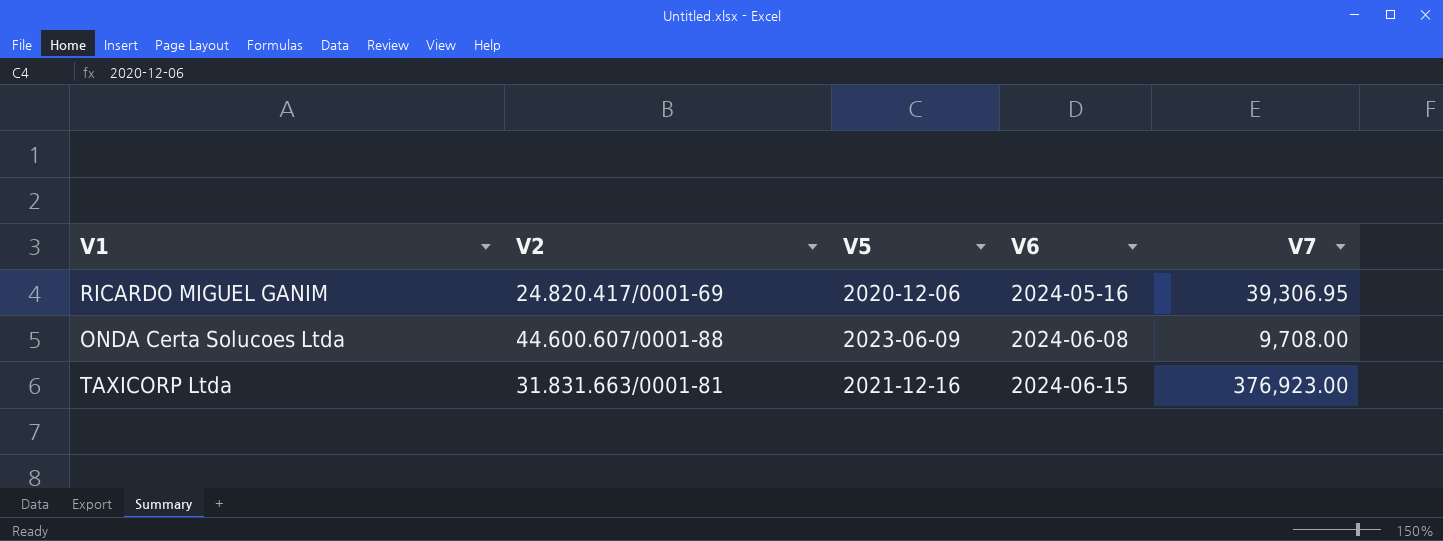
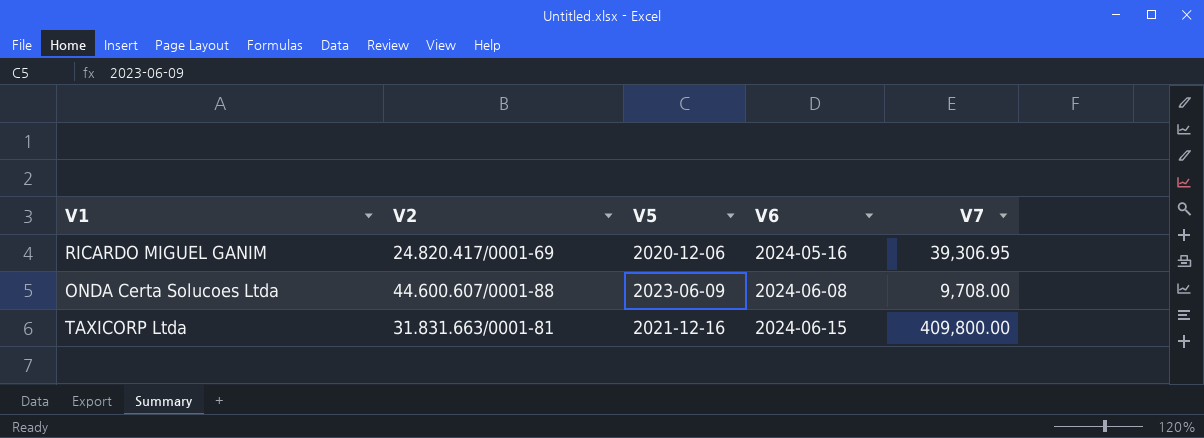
TAXICORP Ltda | V7: 376,923.00 -> 409,800.00

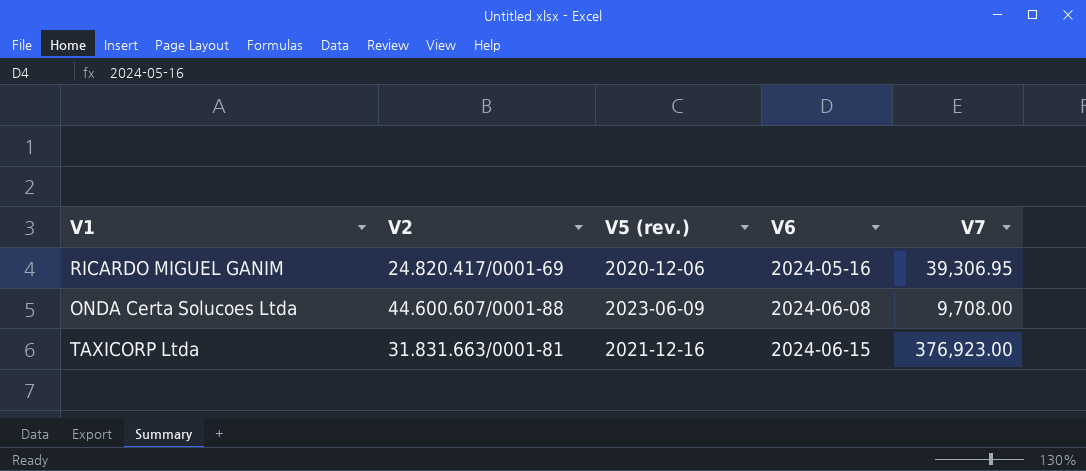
column name: V5 -> V5 (rev.)
TAXICORP Ltda | V7: 409,800.00 -> 376,923.00

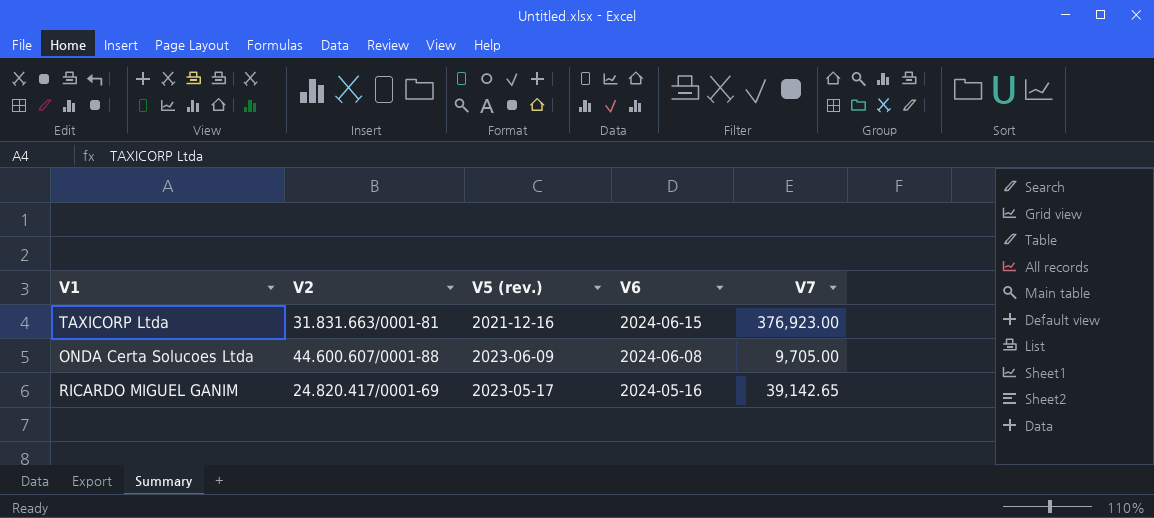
row order: V6 ascending -> V6 descending
ONDA Certa Solucoes Ltda | V7: 9,708.00 -> 9,705.00
RICARDO MIGUEL GANIM | V5 (rev.): 2020-12-06 -> 2023-05-17
RICARDO MIGUEL GANIM | V7: 39,306.95 -> 39,142.65

